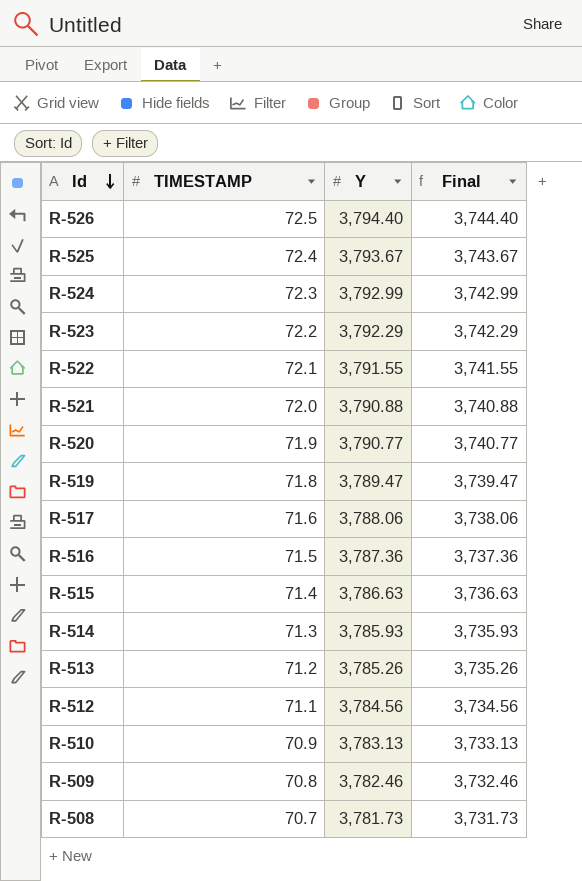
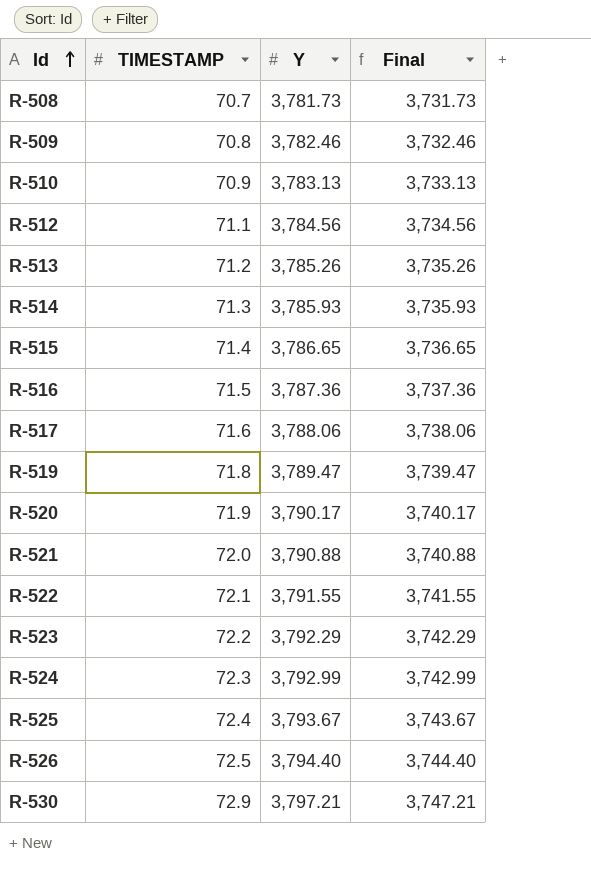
row order: Id descending -> Id ascending
R-515 | Y: 3,786.63 -> 3,786.65
R-515 | Final: 3,736.63 -> 3,736.65
R-520 | Y: 3,790.77 -> 3,790.17
R-520 | Final: 3,740.77 -> 3,740.17
row R-530: none -> 72.9 | 3,797.21 | 3,747.21

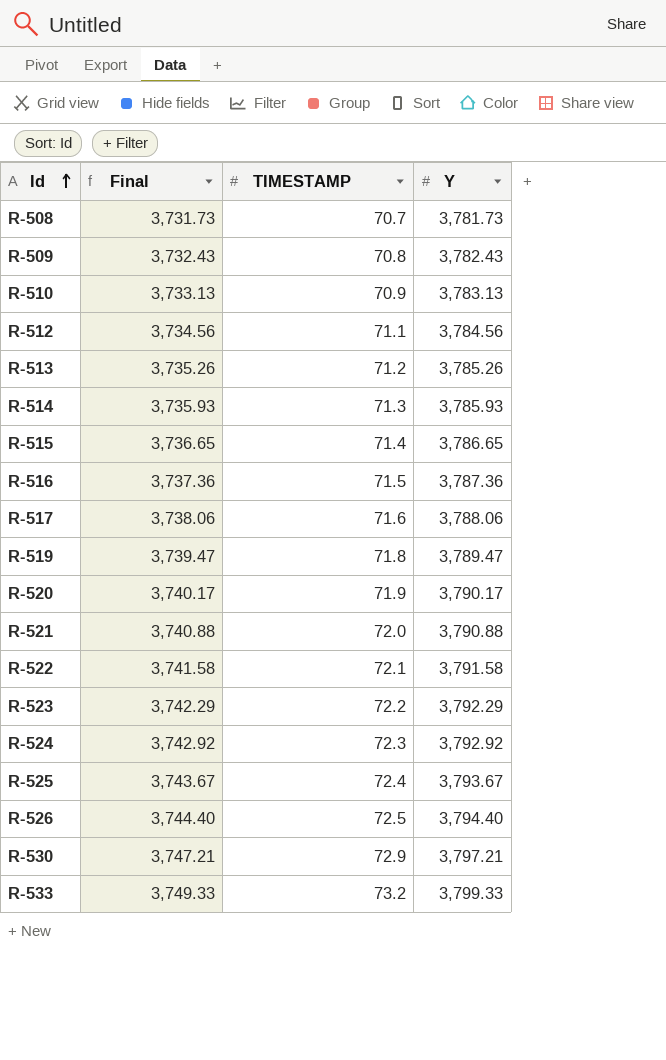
column Final | position: 4 -> 2
R-509 | Final: 3,732.46 -> 3,732.43
R-509 | Y: 3,782.46 -> 3,782.43
R-522 | Final: 3,741.55 -> 3,741.58
R-522 | Y: 3,791.55 -> 3,791.58
R-524 | Final: 3,742.99 -> 3,742.92
R-524 | Y: 3,792.99 -> 3,792.92
row R-533: none -> 3,749.33 | 73.2 | 3,799.33

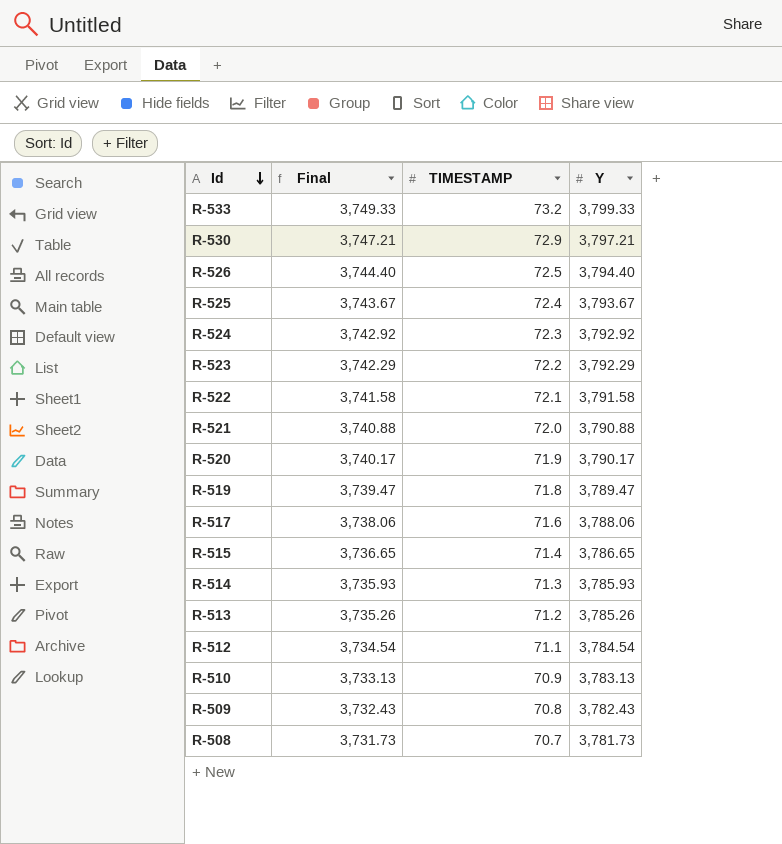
row order: Id ascending -> Id descending
row R-516: 3,737.36 | 71.5 | 3,787.36 -> none
R-512 | Final: 3,734.56 -> 3,734.54
R-512 | Y: 3,784.56 -> 3,784.54

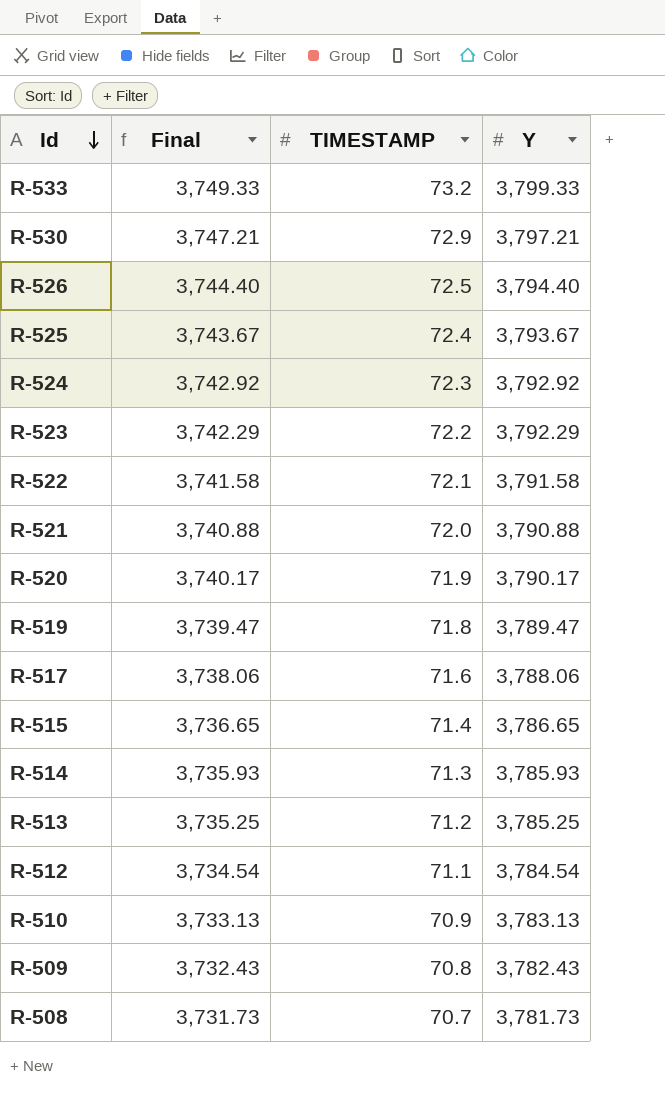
R-513 | Final: 3,735.26 -> 3,735.25
R-513 | Y: 3,785.26 -> 3,785.25

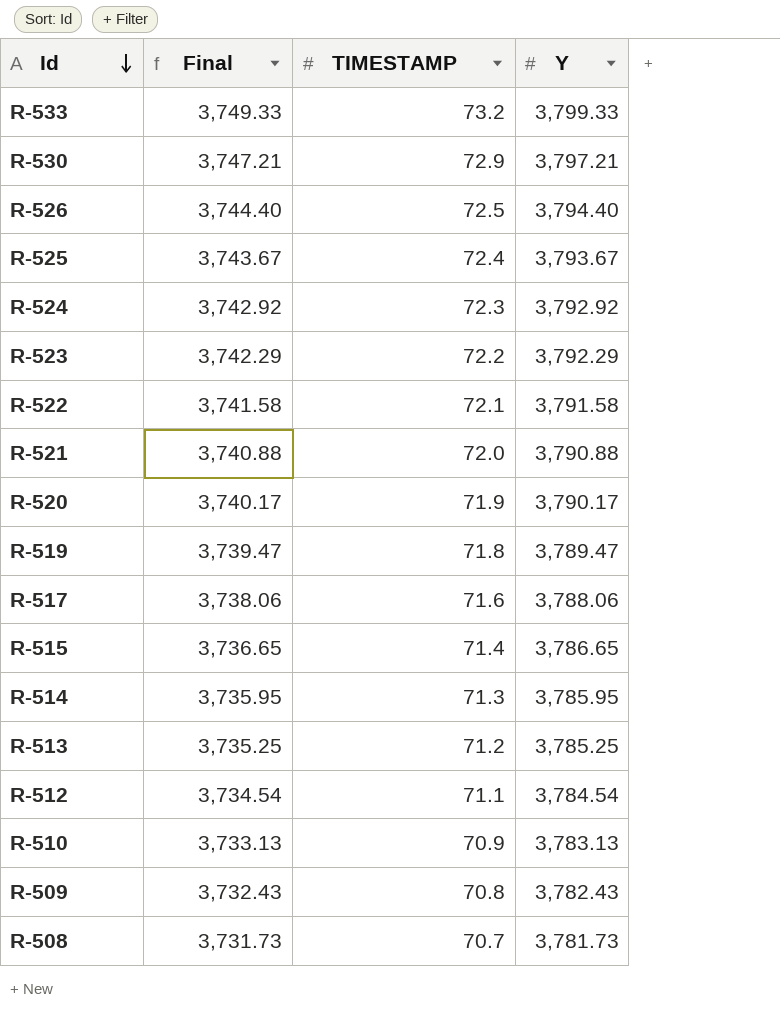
R-514 | Final: 3,735.93 -> 3,735.95
R-514 | Y: 3,785.93 -> 3,785.95

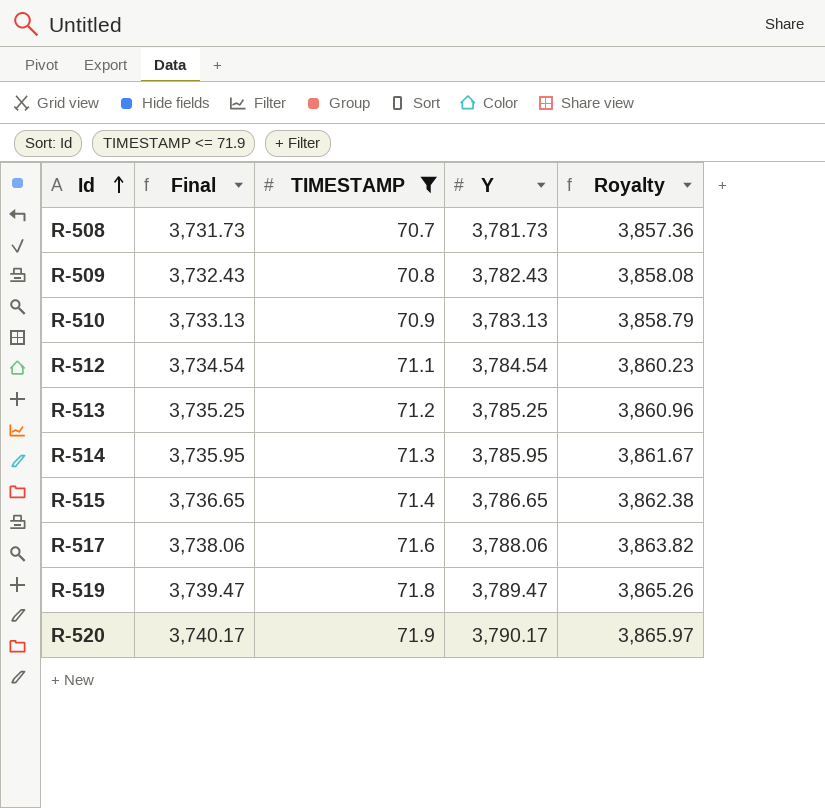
filter: none -> TIMESTAMP <= 71.9
row order: Id descending -> Id ascending
column Royalty | formula: none -> [Y] * 1.02

